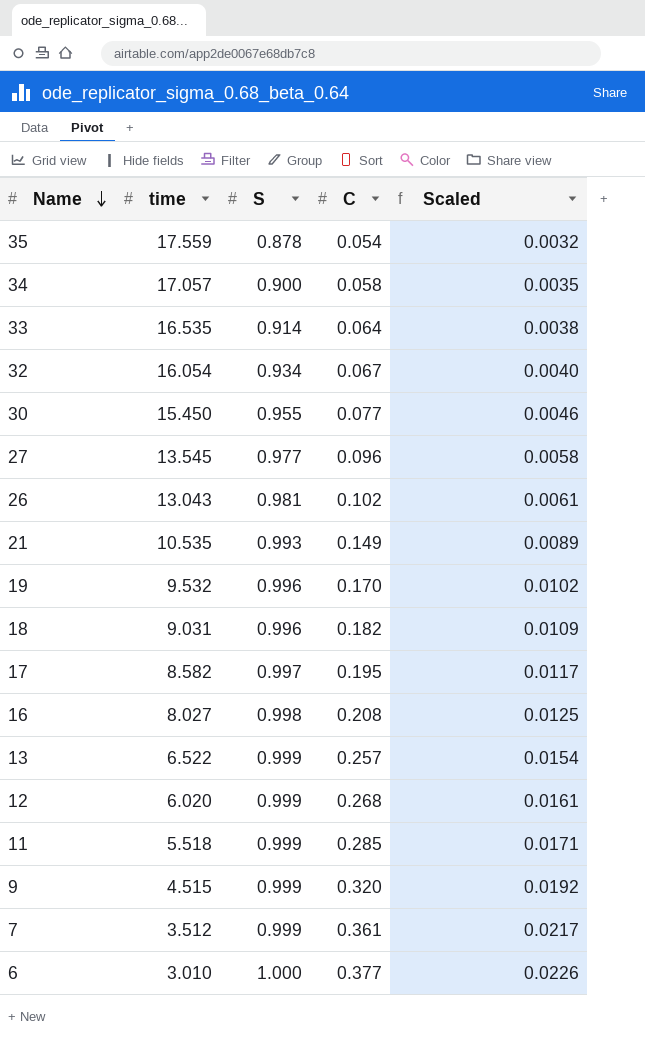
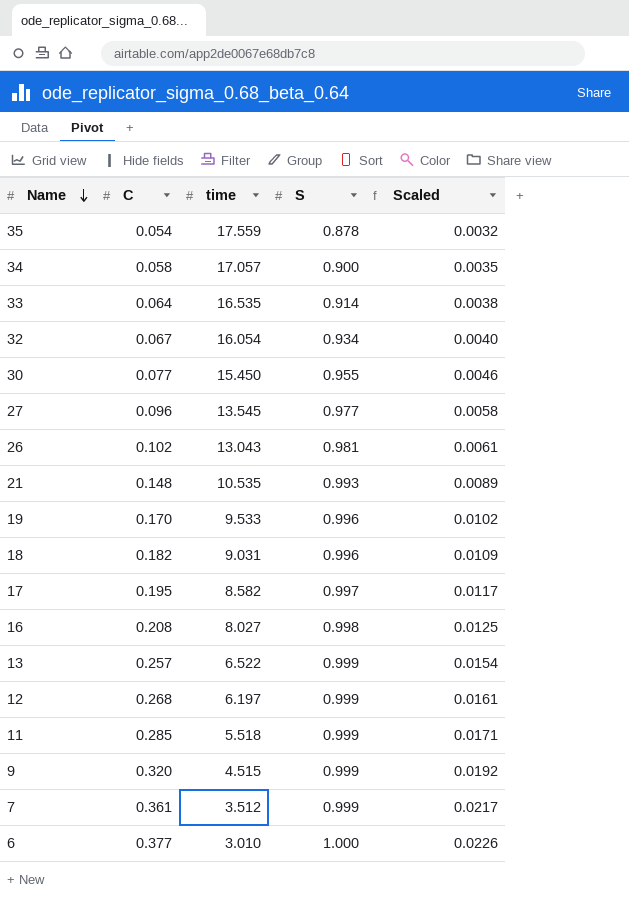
column C | position: 4 -> 2
21 | C: 0.149 -> 0.148
19 | time: 9.532 -> 9.533
12 | time: 6.020 -> 6.197

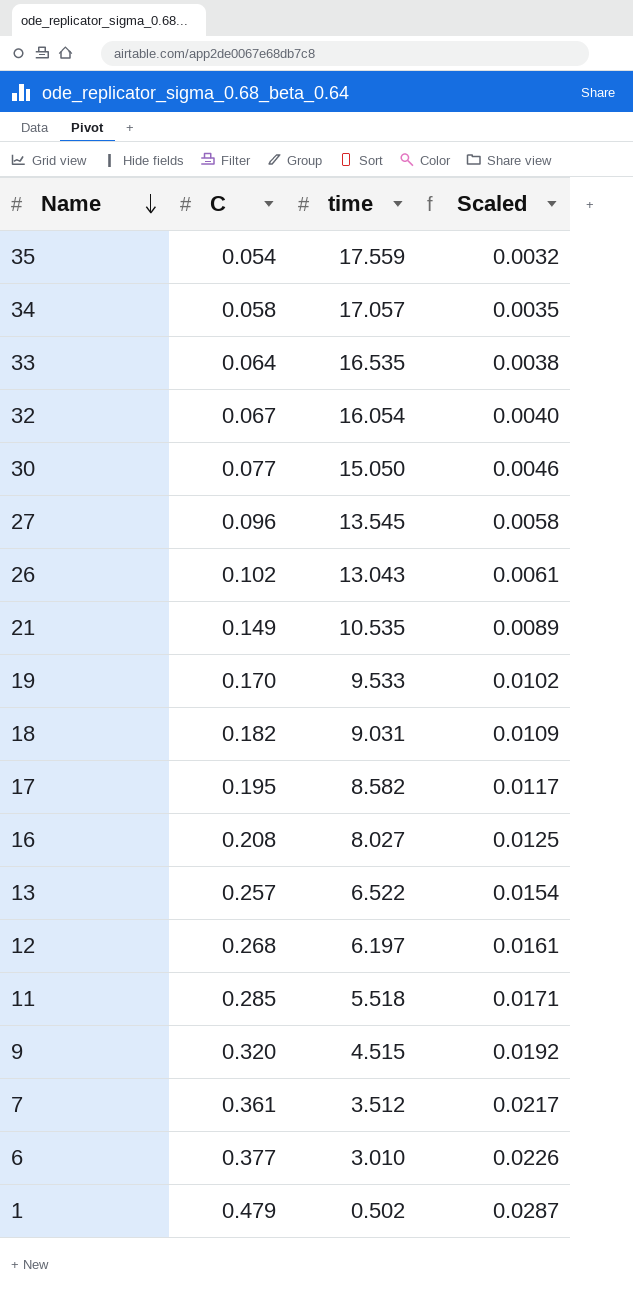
column S | position: 4 -> none
30 | time: 15.450 -> 15.050
21 | C: 0.148 -> 0.149
row 1: none -> 0.479 | 0.502 | 0.0287

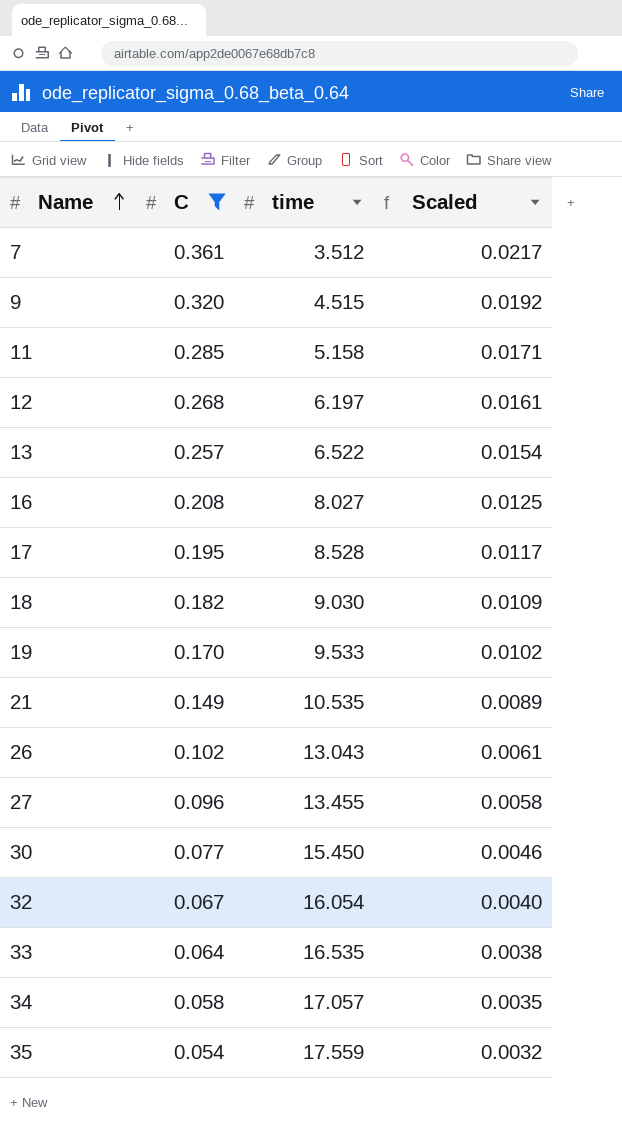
filter: none -> C <= 0.361
row order: Name descending -> Name ascending
11 | time: 5.518 -> 5.158
17 | time: 8.582 -> 8.528
18 | time: 9.031 -> 9.030
27 | time: 13.545 -> 13.455
30 | time: 15.050 -> 15.450

